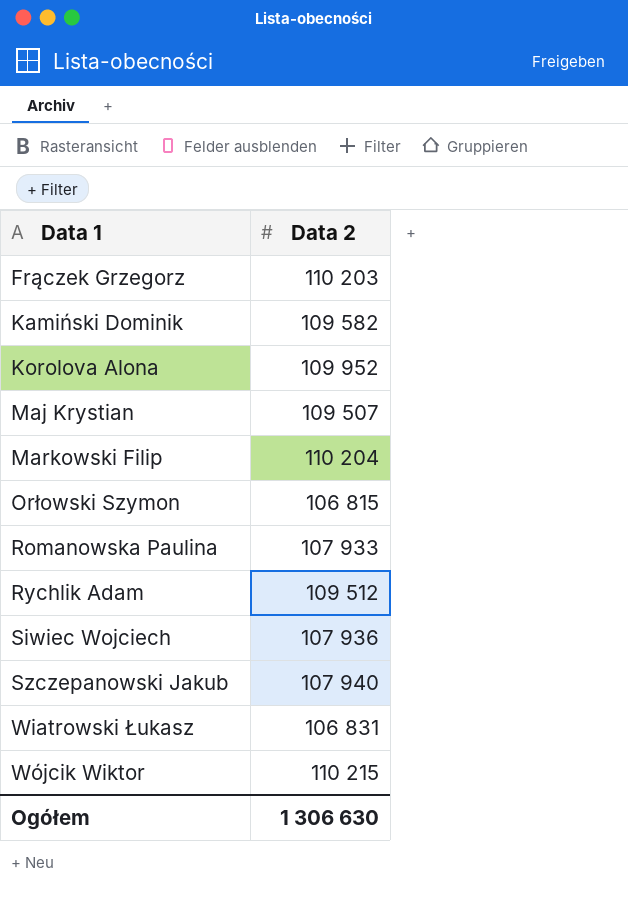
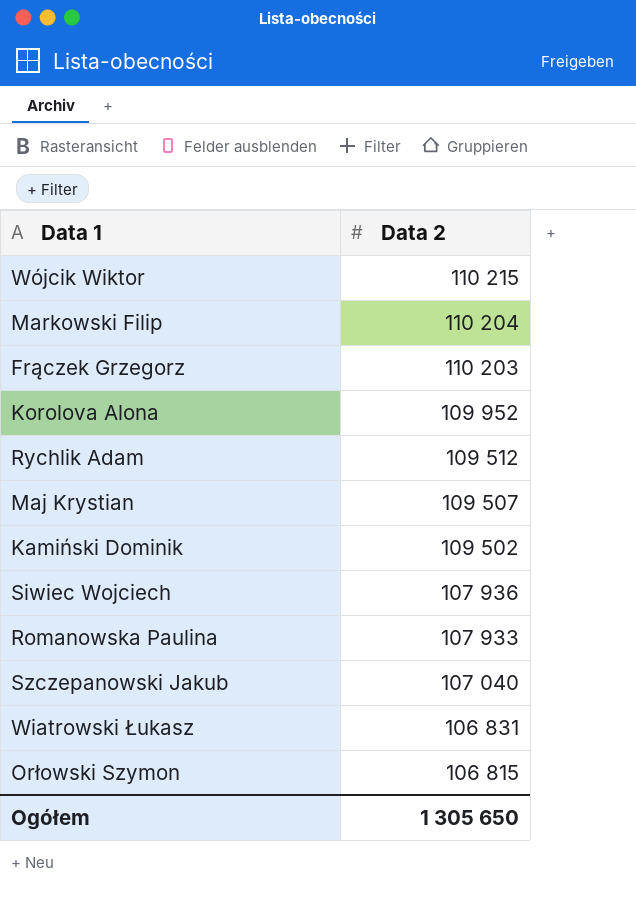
row order: Data 1 ascending -> Data 2 descending
Kamiński Dominik | Data 2: 109 582 -> 109 502
Szczepanowski Jakub | Data 2: 107 940 -> 107 040
Ogółem | Data 2: 1 306 630 -> 1 305 650

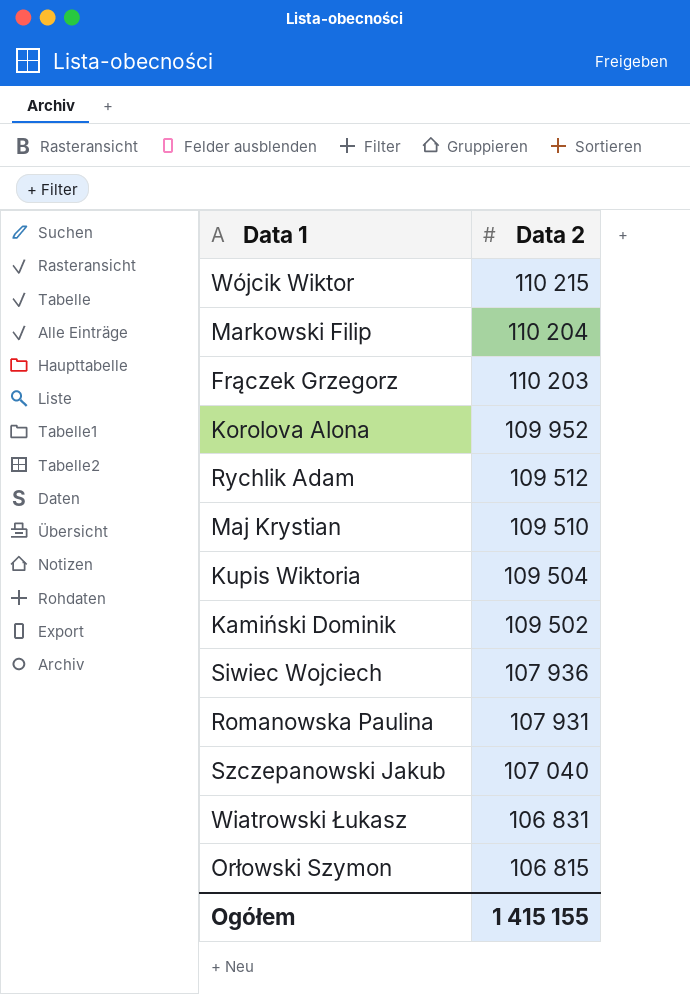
Maj Krystian | Data 2: 109 507 -> 109 510
row Kupis Wiktoria: none -> 109 504
Romanowska Paulina | Data 2: 107 933 -> 107 931
Ogółem | Data 2: 1 305 650 -> 1 415 155

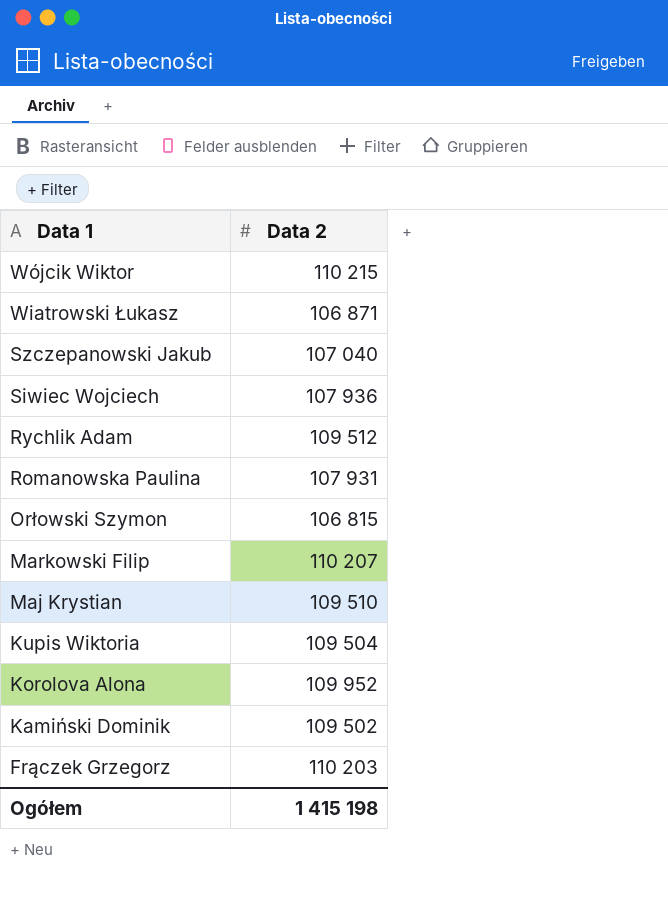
row order: Data 2 descending -> Data 1 descending
Wiatrowski Łukasz | Data 2: 106 831 -> 106 871
Markowski Filip | Data 2: 110 204 -> 110 207
Ogółem | Data 2: 1 415 155 -> 1 415 198

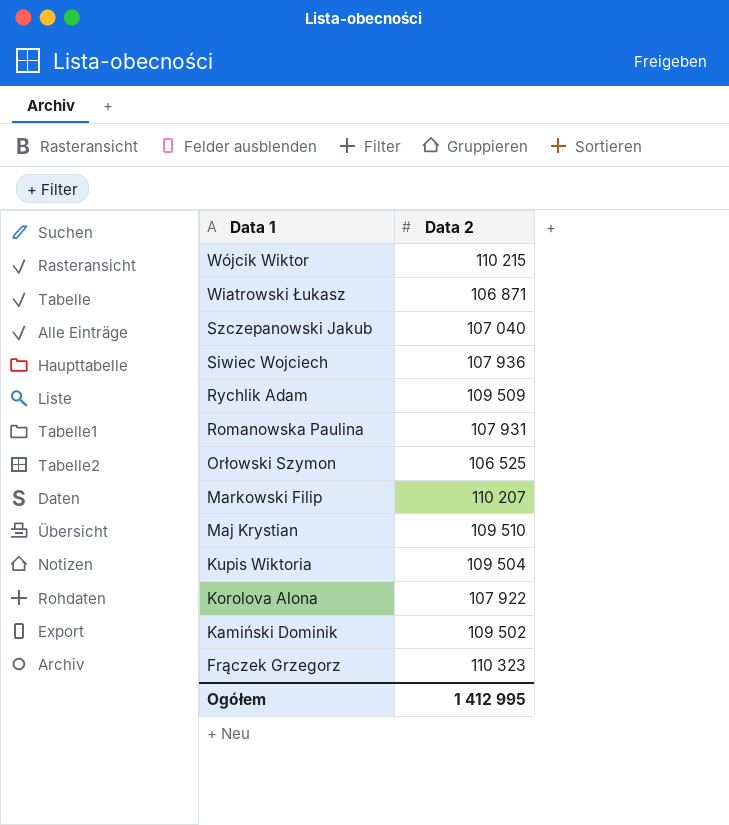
Rychlik Adam | Data 2: 109 512 -> 109 509
Orłowski Szymon | Data 2: 106 815 -> 106 525
Korolova Alona | Data 2: 109 952 -> 107 922
Frączek Grzegorz | Data 2: 110 203 -> 110 323
Ogółem | Data 2: 1 415 198 -> 1 412 995

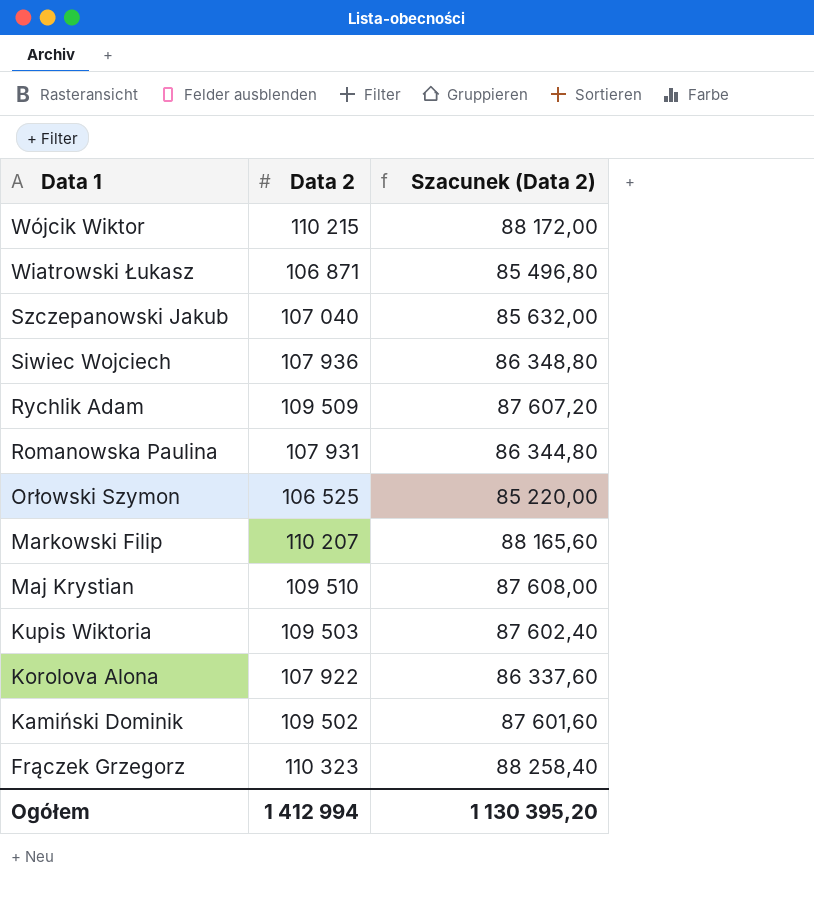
column Szacunek (Data 2) | formula: none -> [Data 2] * 0,8
Kupis Wiktoria | Data 2: 109 504 -> 109 503
Ogółem | Data 2: 1 412 995 -> 1 412 994

